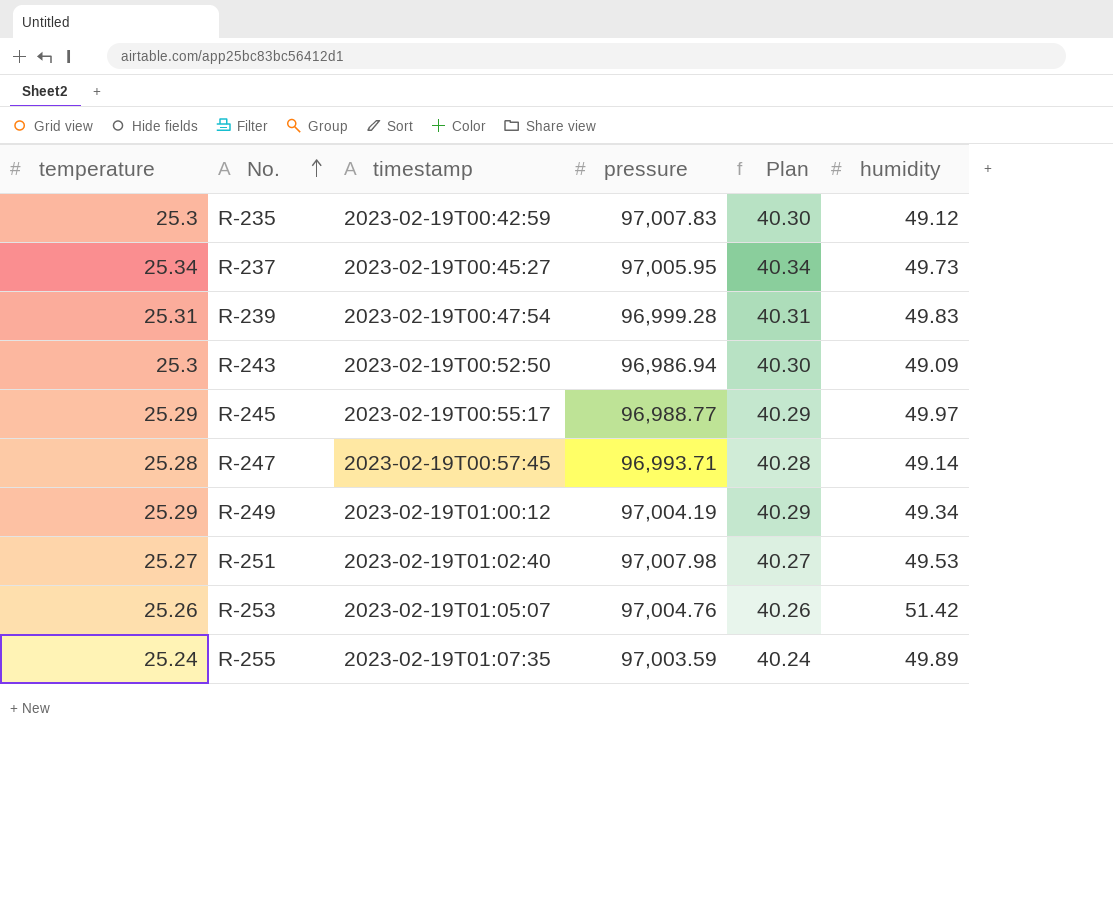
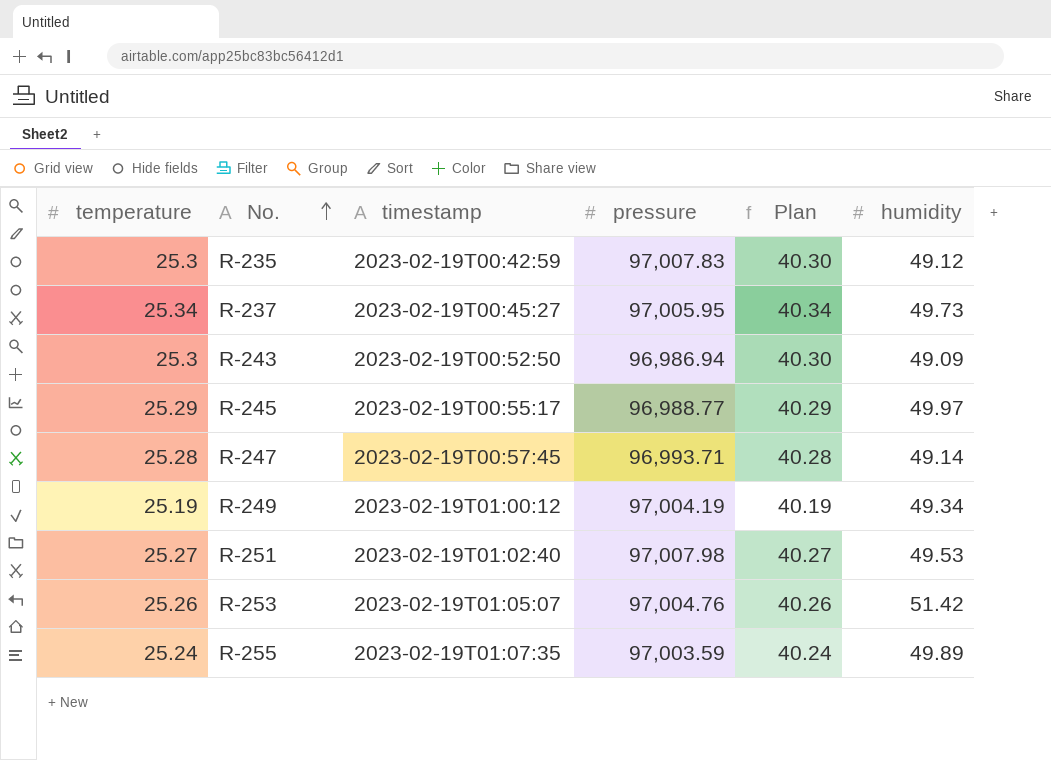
row R-239: 25.31 | 2023-02-19T00:47:54 | 96,999.28 | 40.31 | 49.83 -> none
R-249 | temperature: 25.29 -> 25.19
R-249 | Plan: 40.29 -> 40.19

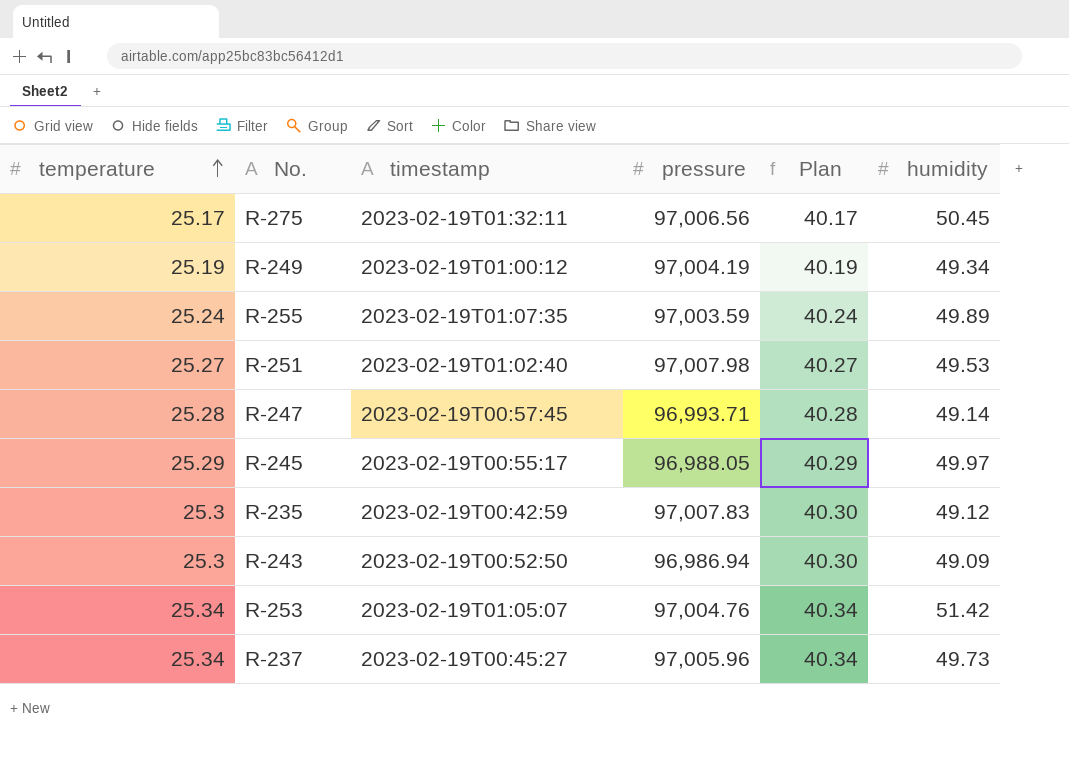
row order: No. ascending -> temperature ascending
row R-275: none -> 25.17 | 2023-02-19T01:32:11 | 97,006.56 | 40.17 | 50.45
R-245 | pressure: 96,988.77 -> 96,988.05
R-253 | temperature: 25.26 -> 25.34
R-253 | Plan: 40.26 -> 40.34
R-237 | pressure: 97,005.95 -> 97,005.96

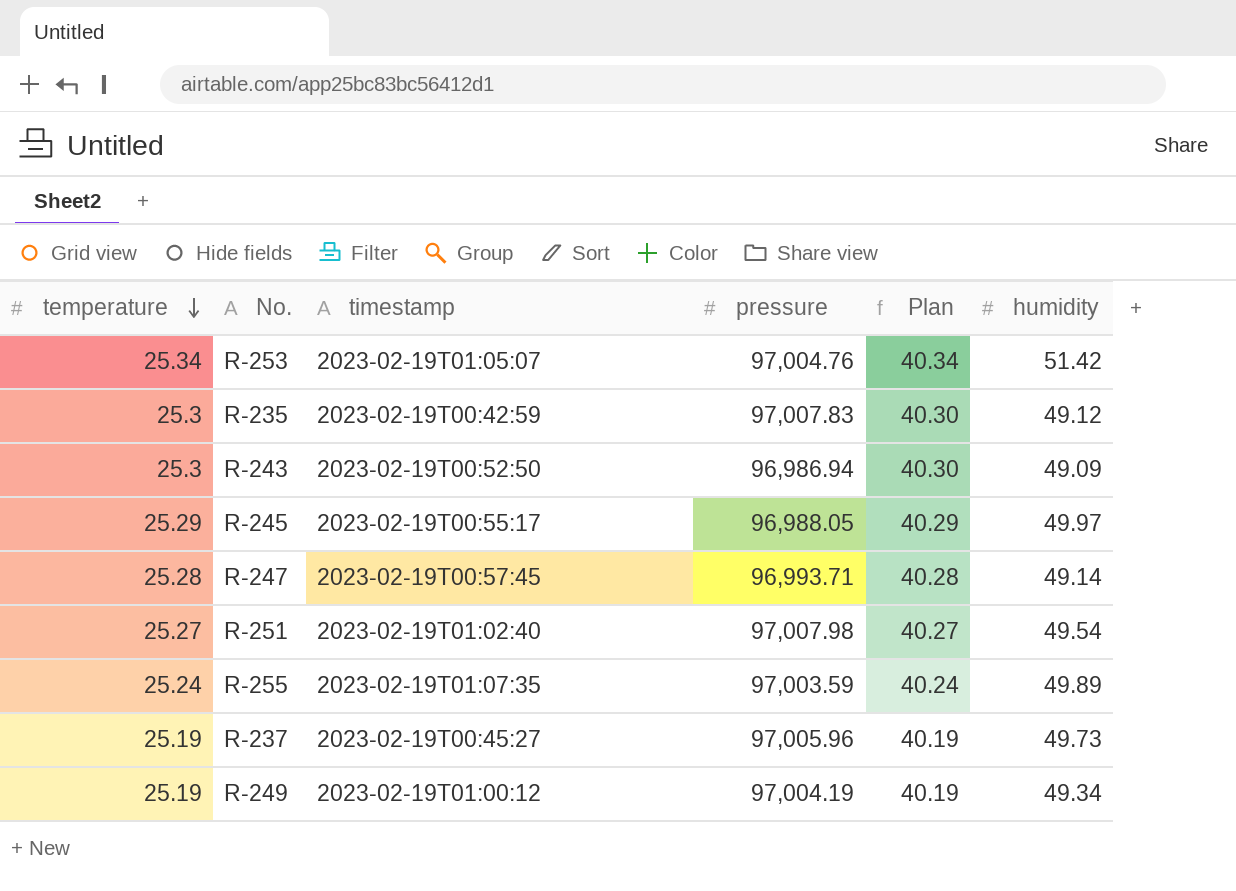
row order: temperature ascending -> temperature descending
row R-275: 25.17 | 2023-02-19T01:32:11 | 97,006.56 | 40.17 | 50.45 -> none
R-251 | humidity: 49.53 -> 49.54
R-237 | temperature: 25.34 -> 25.19
R-237 | Plan: 40.34 -> 40.19

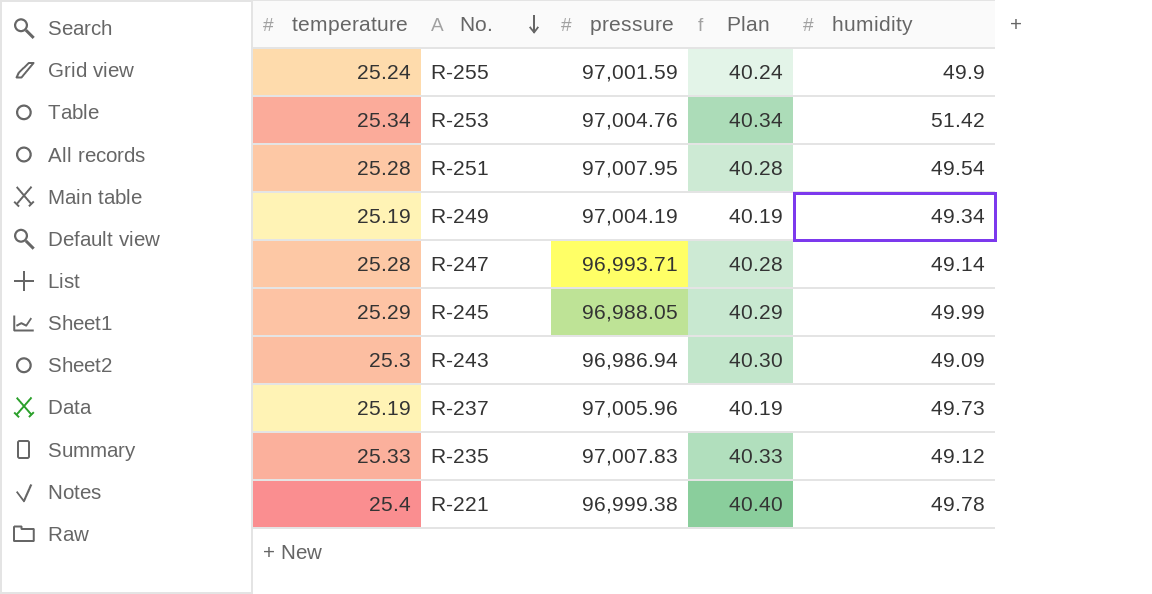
row order: temperature descending -> No. descending
column timestamp | position: 3 -> none
R-255 | pressure: 97,003.59 -> 97,001.59
R-255 | humidity: 49.89 -> 49.9
R-251 | temperature: 25.27 -> 25.28
R-251 | pressure: 97,007.98 -> 97,007.95
R-251 | Plan: 40.27 -> 40.28
R-245 | humidity: 49.97 -> 49.99
R-235 | temperature: 25.3 -> 25.33
R-235 | Plan: 40.30 -> 40.33
row R-221: none -> 25.4 | 96,999.38 | 40.40 | 49.78

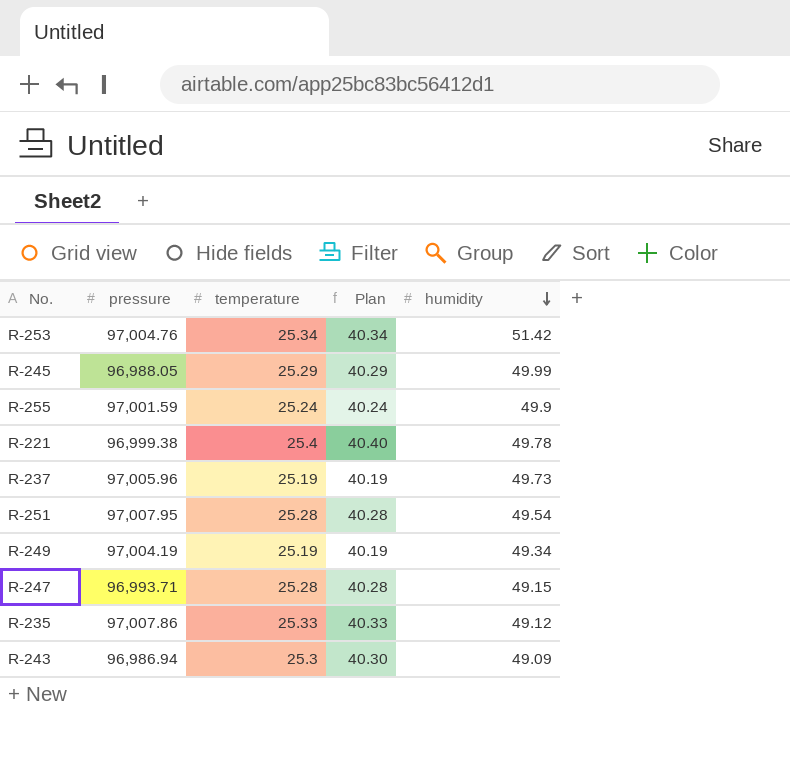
row order: No. descending -> humidity descending
column temperature | position: 1 -> 3
R-247 | humidity: 49.14 -> 49.15
R-235 | pressure: 97,007.83 -> 97,007.86

